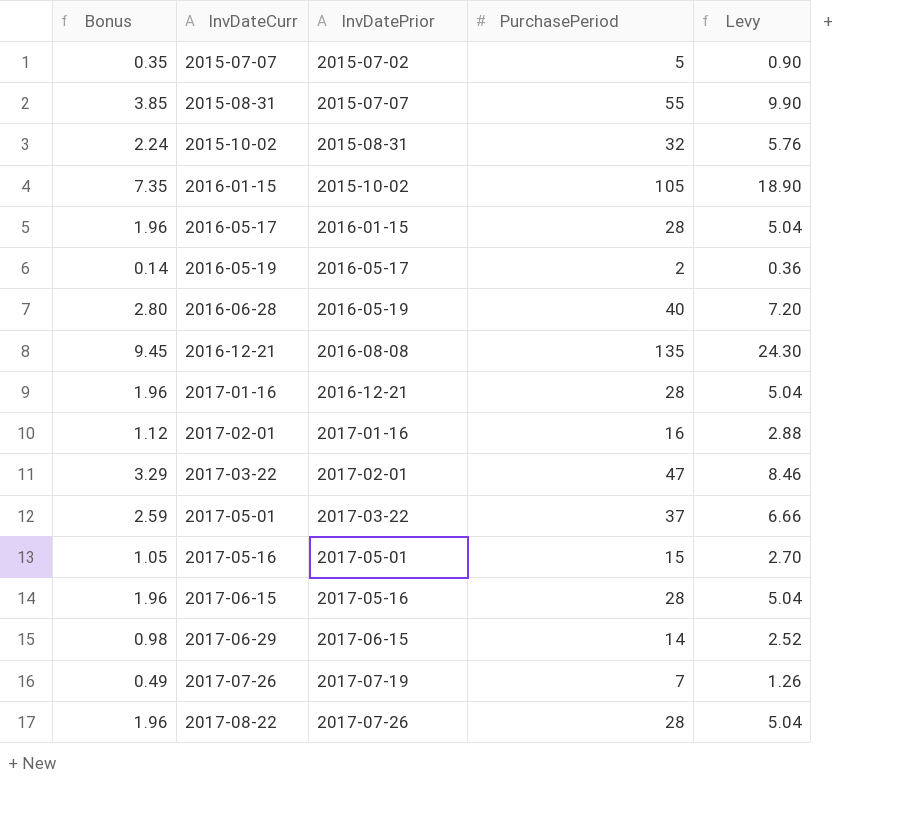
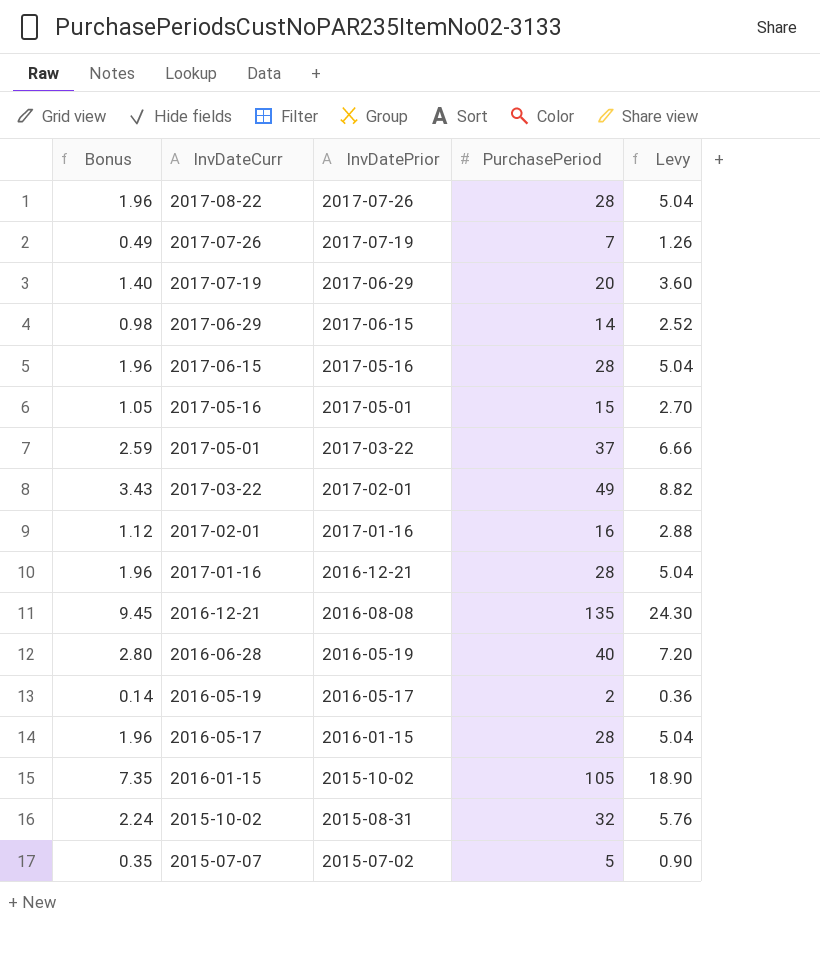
row order: InvDateCurr ascending -> InvDateCurr descending
row 2015-08-31: 3.85 | 2015-07-07 | 55 | 9.90 -> none
row 2017-07-19: none -> 1.40 | 2017-06-29 | 20 | 3.60
2017-03-22 | Bonus: 3.29 -> 3.43
2017-03-22 | PurchasePeriod: 47 -> 49
2017-03-22 | Levy: 8.46 -> 8.82

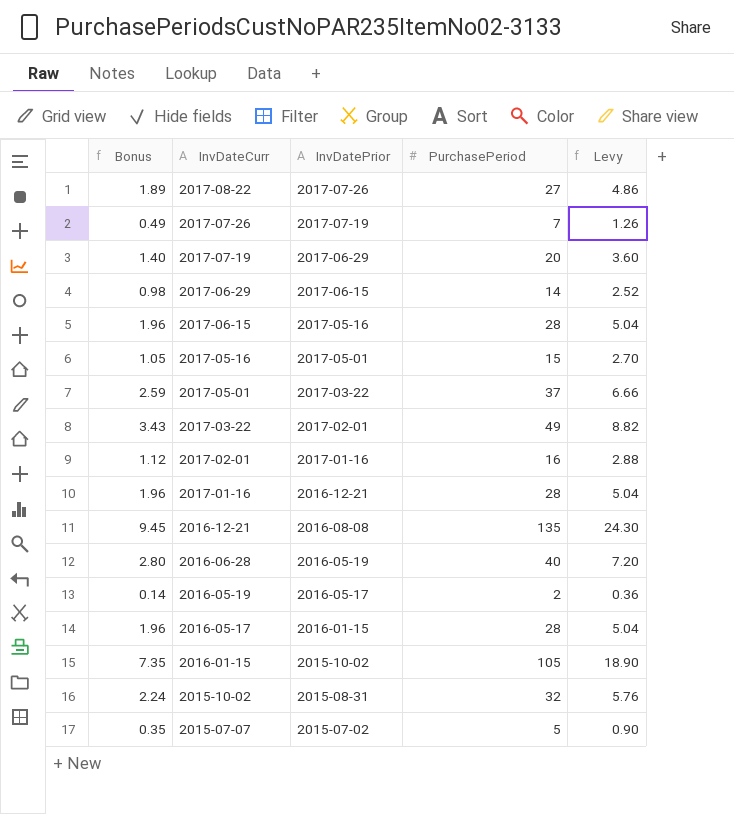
2017-08-22 | Bonus: 1.96 -> 1.89
2017-08-22 | PurchasePeriod: 28 -> 27
2017-08-22 | Levy: 5.04 -> 4.86

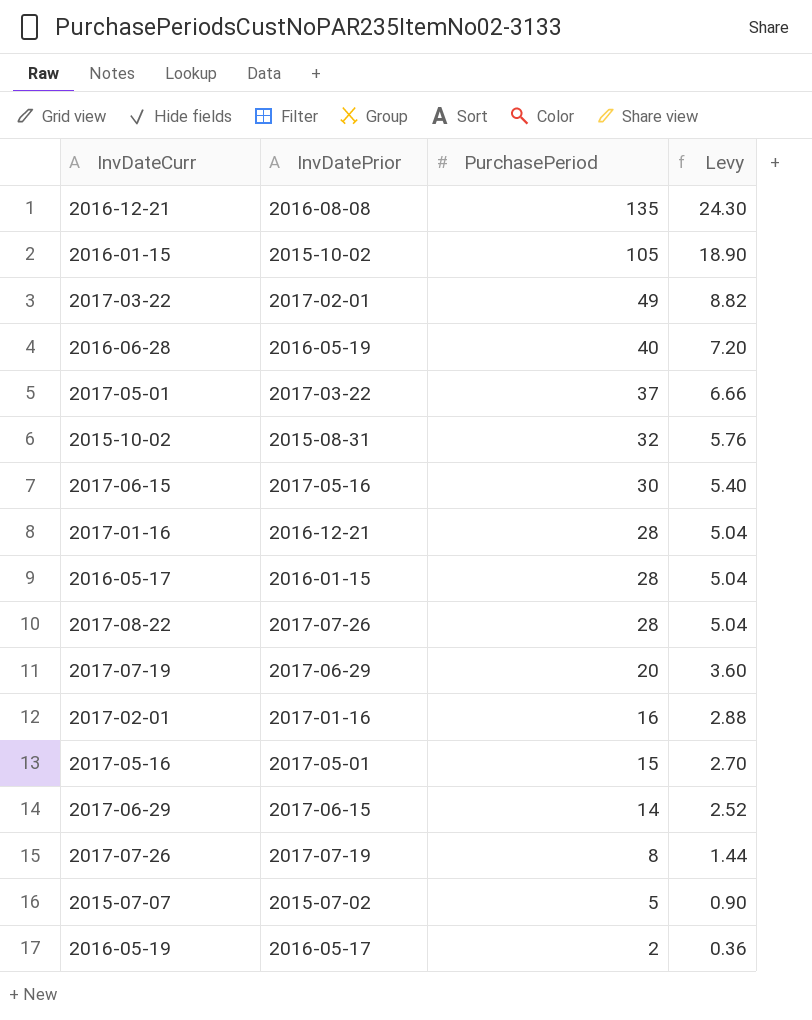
row order: InvDateCurr descending -> PurchasePeriod descending
column Bonus | formula: [PurchasePeriod] * 0.07 -> none
2017-06-15 | PurchasePeriod: 28 -> 30
2017-06-15 | Levy: 5.04 -> 5.40
2017-08-22 | PurchasePeriod: 27 -> 28
2017-08-22 | Levy: 4.86 -> 5.04
2017-07-26 | PurchasePeriod: 7 -> 8
2017-07-26 | Levy: 1.26 -> 1.44

